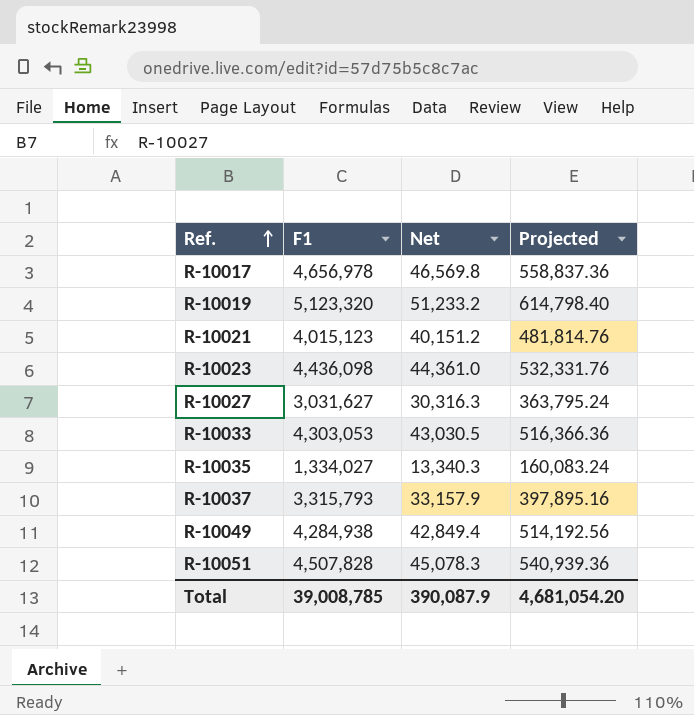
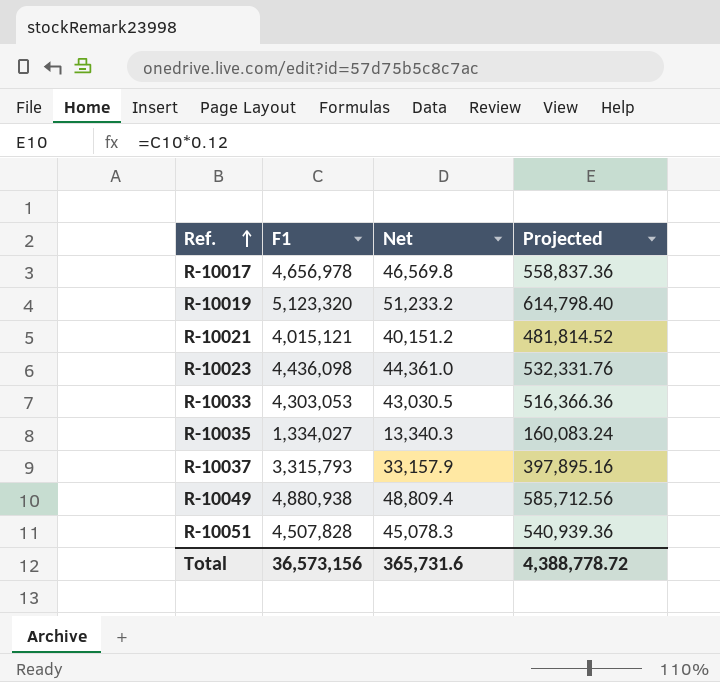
row R-10027: 3,031,627 | 30,316.3 | 363,795.24 -> none
R-10021 | F1: 4,015,123 -> 4,015,121
R-10021 | Projected: 481,814.76 -> 481,814.52
R-10049 | F1: 4,284,938 -> 4,880,938
R-10049 | Net: 42,849.4 -> 48,809.4
R-10049 | Projected: 514,192.56 -> 585,712.56
Total | F1: 39,008,785 -> 36,573,156
Total | Net: 390,087.9 -> 365,731.6
Total | Projected: 4,681,054.20 -> 4,388,778.72

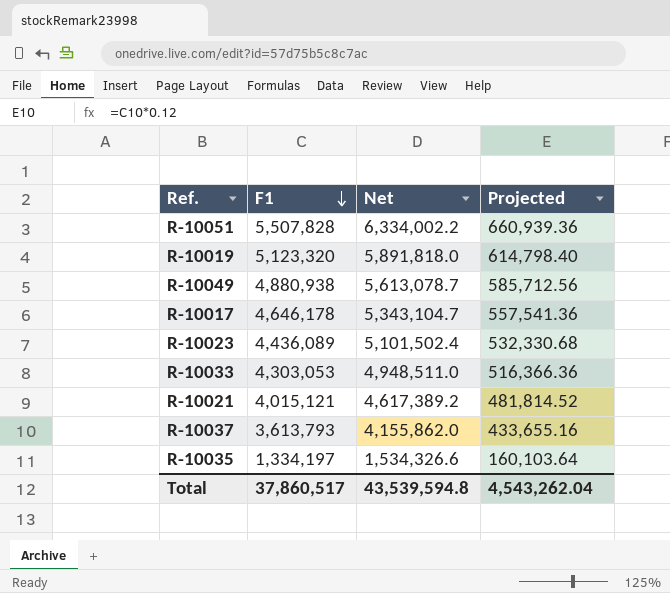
row order: Ref. ascending -> F1 descending
column Net | formula: [F1] * 0.01 -> [F1] * 1.15
R-10051 | F1: 4,507,828 -> 5,507,828
R-10051 | Projected: 540,939.36 -> 660,939.36
R-10017 | F1: 4,656,978 -> 4,646,178
R-10017 | Projected: 558,837.36 -> 557,541.36
R-10023 | F1: 4,436,098 -> 4,436,089
R-10023 | Projected: 532,331.76 -> 532,330.68
R-10037 | F1: 3,315,793 -> 3,613,793
R-10037 | Projected: 397,895.16 -> 433,655.16
R-10035 | F1: 1,334,027 -> 1,334,197
R-10035 | Projected: 160,083.24 -> 160,103.64
Total | F1: 36,573,156 -> 37,860,517
Total | Net: 365,731.6 -> 43,539,594.8
Total | Projected: 4,388,778.72 -> 4,543,262.04

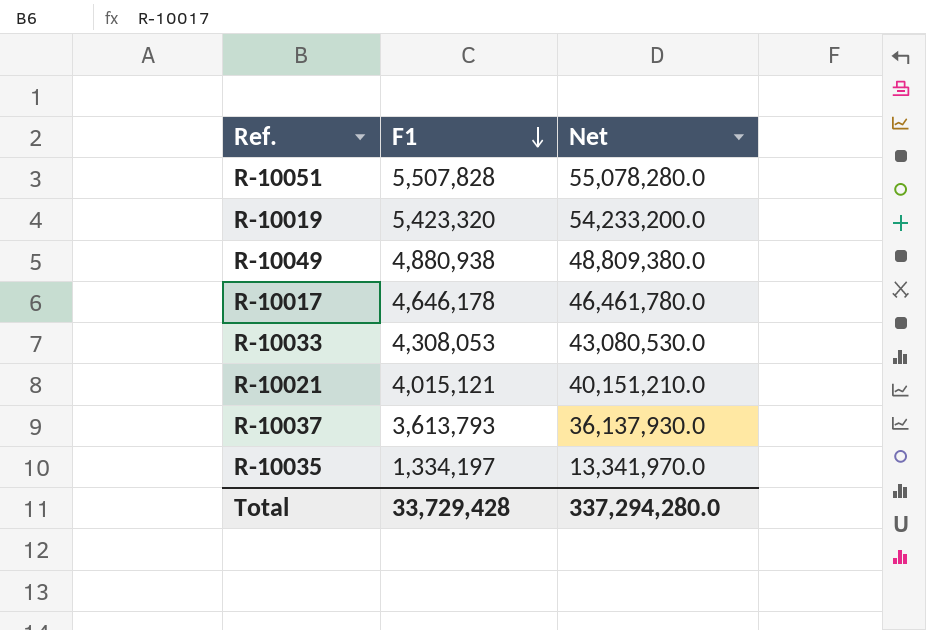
column Projected | formula: [F1] * 0.12 -> none
column Net | formula: [F1] * 1.15 -> [F1] * 10
row R-10023: 4,436,089 | 5,101,502.4 | 532,330.68 -> none
R-10019 | F1: 5,123,320 -> 5,423,320
R-10033 | F1: 4,303,053 -> 4,308,053
Total | F1: 37,860,517 -> 33,729,428
Total | Net: 43,539,594.8 -> 337,294,280.0

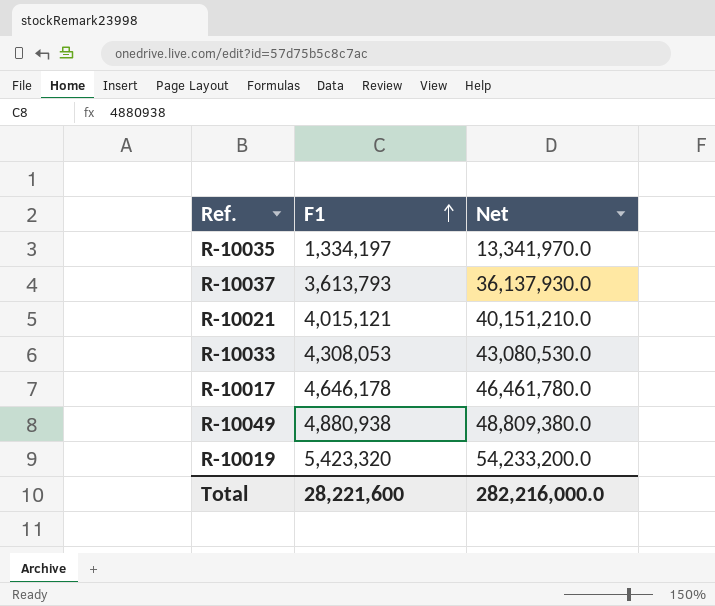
row order: F1 descending -> F1 ascending
row R-10051: 5,507,828 | 55,078,280.0 -> none
Total | F1: 33,729,428 -> 28,221,600
Total | Net: 337,294,280.0 -> 282,216,000.0

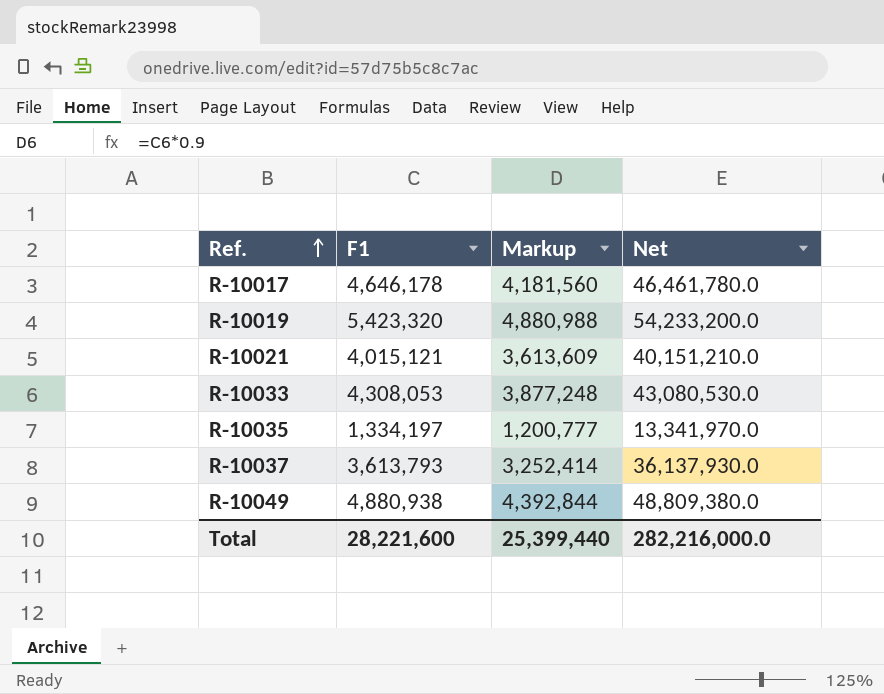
row order: F1 ascending -> Ref. ascending
column Markup | formula: none -> [F1] * 0.9

